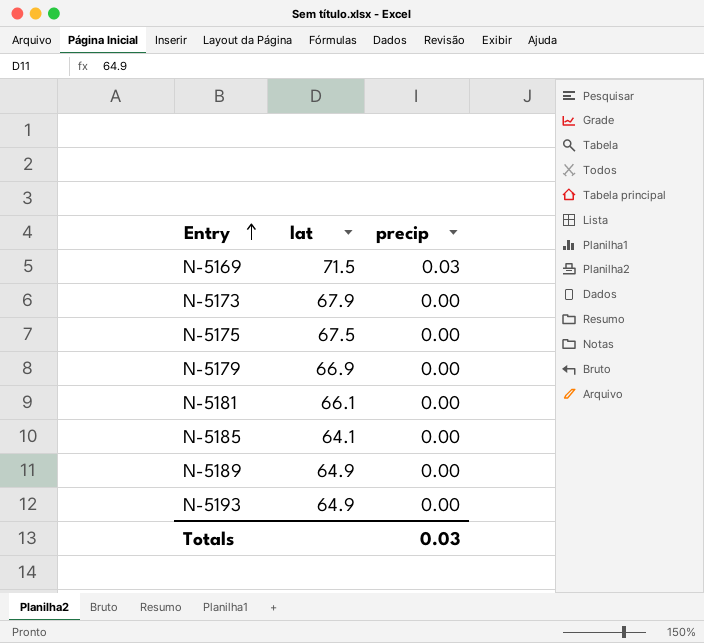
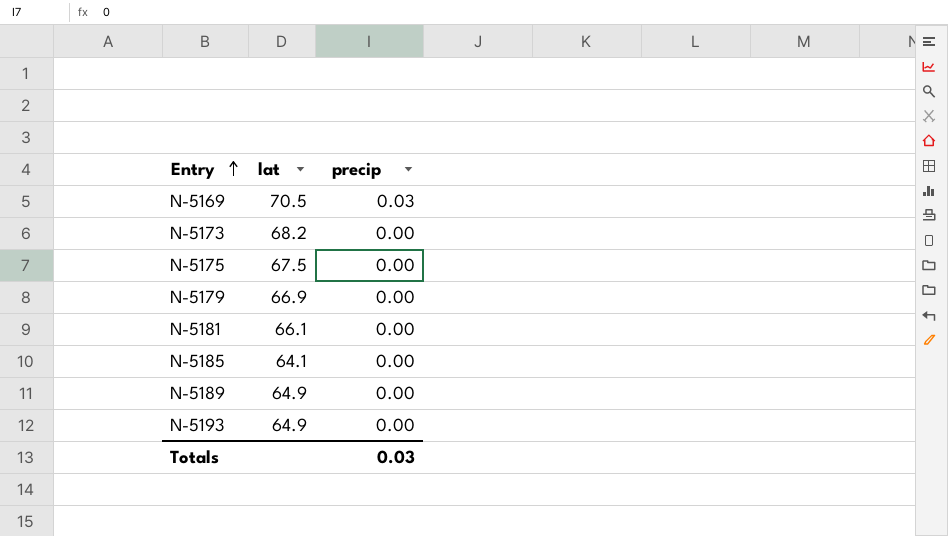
N-5169 | lat: 71.5 -> 70.5
N-5173 | lat: 67.9 -> 68.2

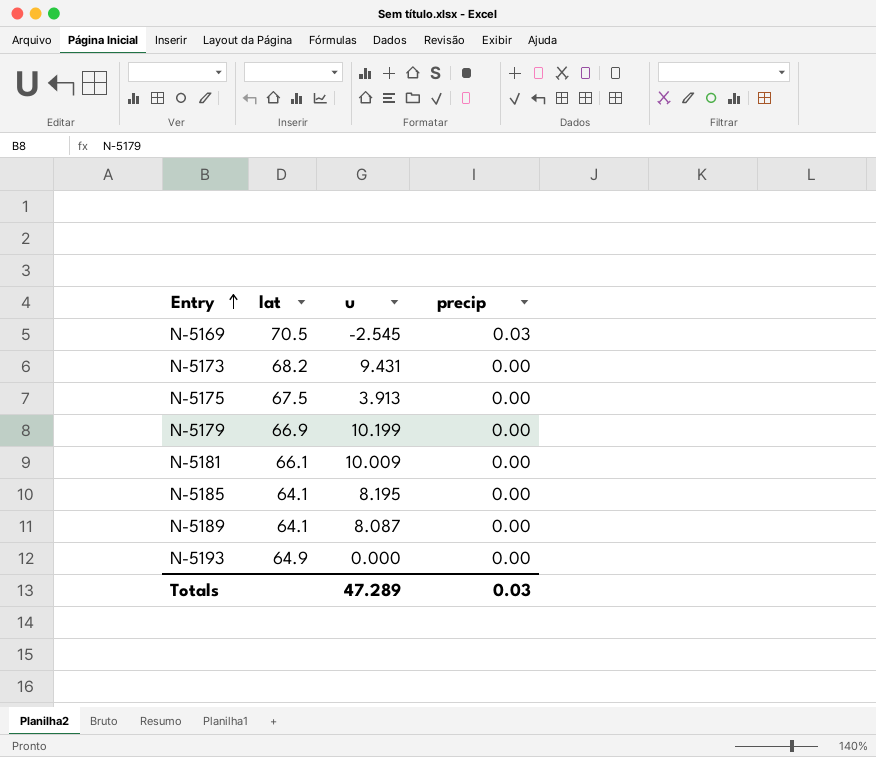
column u | position: none -> 3
N-5189 | lat: 64.9 -> 64.1

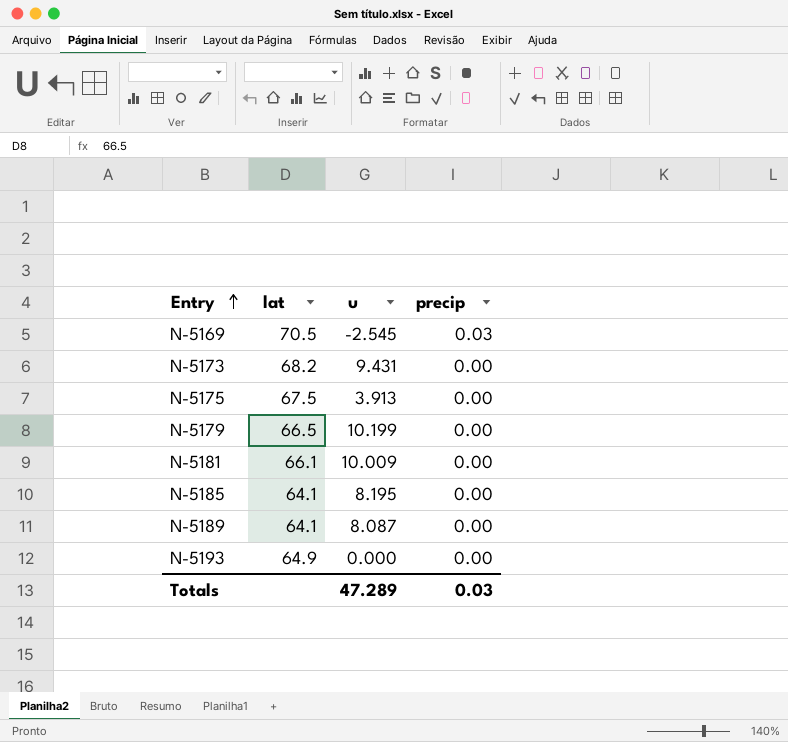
N-5179 | lat: 66.9 -> 66.5

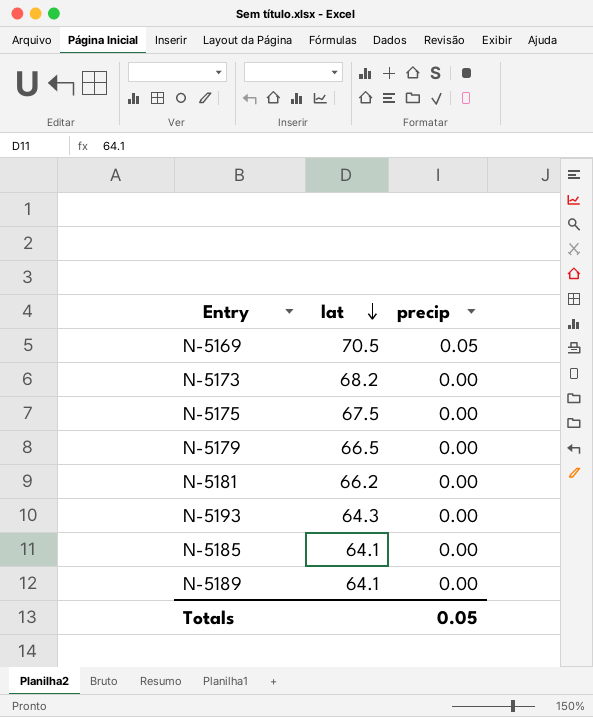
row order: Entry ascending -> lat descending
column u | position: 3 -> none
N-5169 | precip: 0.03 -> 0.05
N-5181 | lat: 66.1 -> 66.2
N-5193 | lat: 64.9 -> 64.3
Totals | precip: 0.03 -> 0.05

